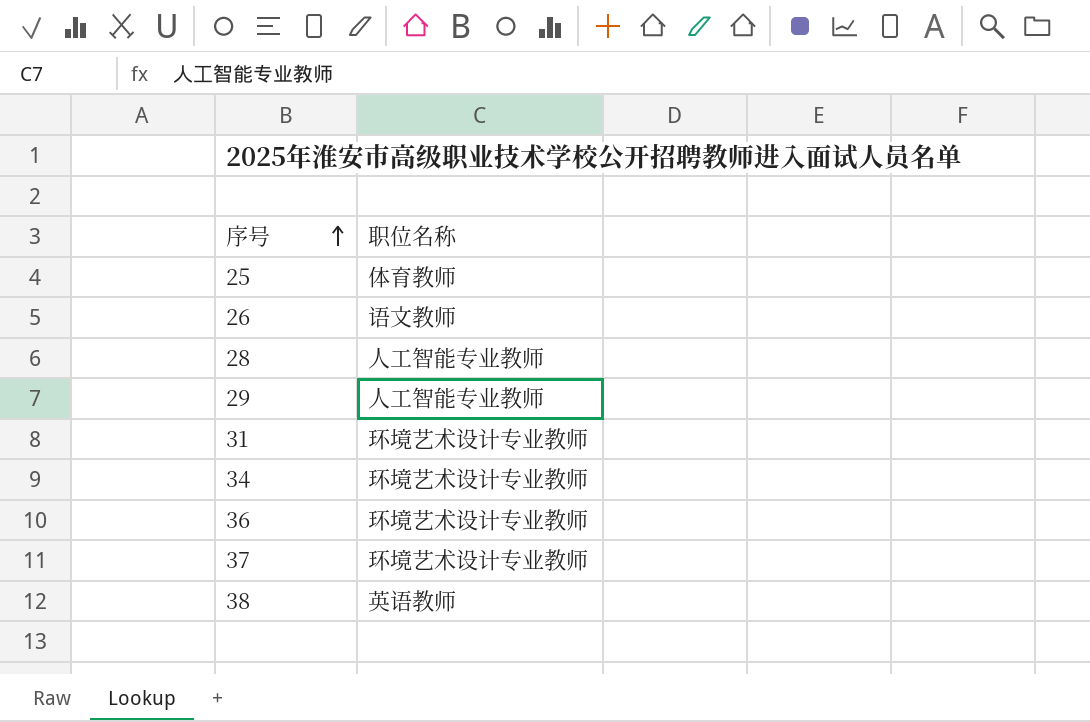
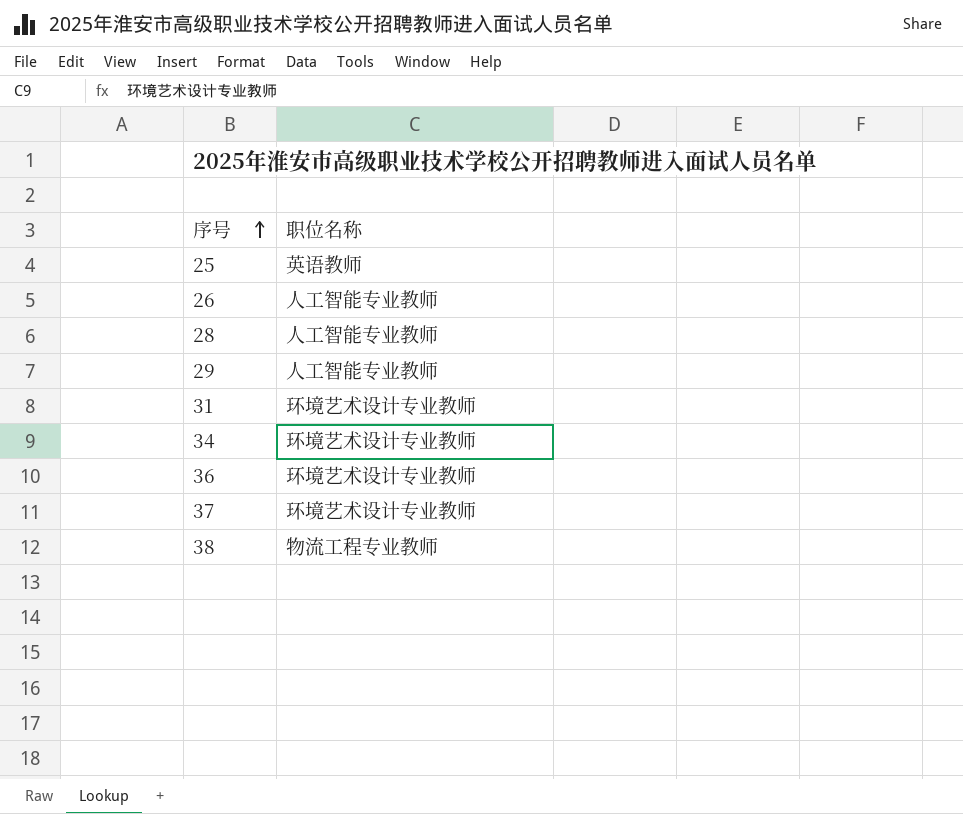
25 | 职位名称: 体育教师 -> 英语教师
26 | 职位名称: 语文教师 -> 人工智能专业教师
38 | 职位名称: 英语教师 -> 物流工程专业教师

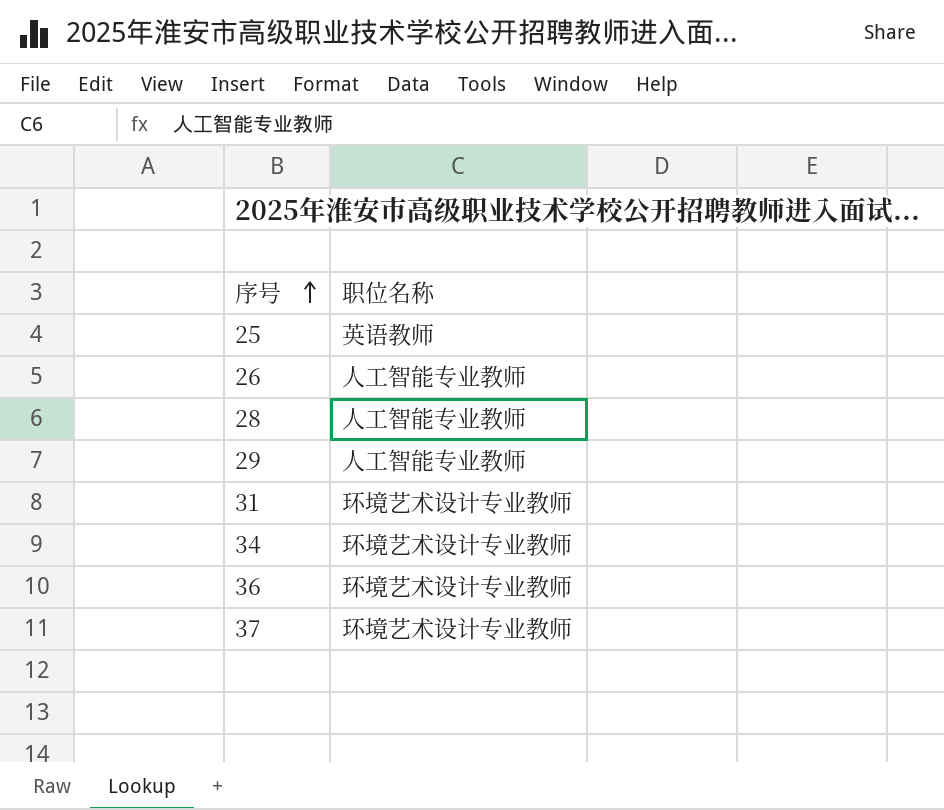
row 38: 物流工程专业教师 -> none

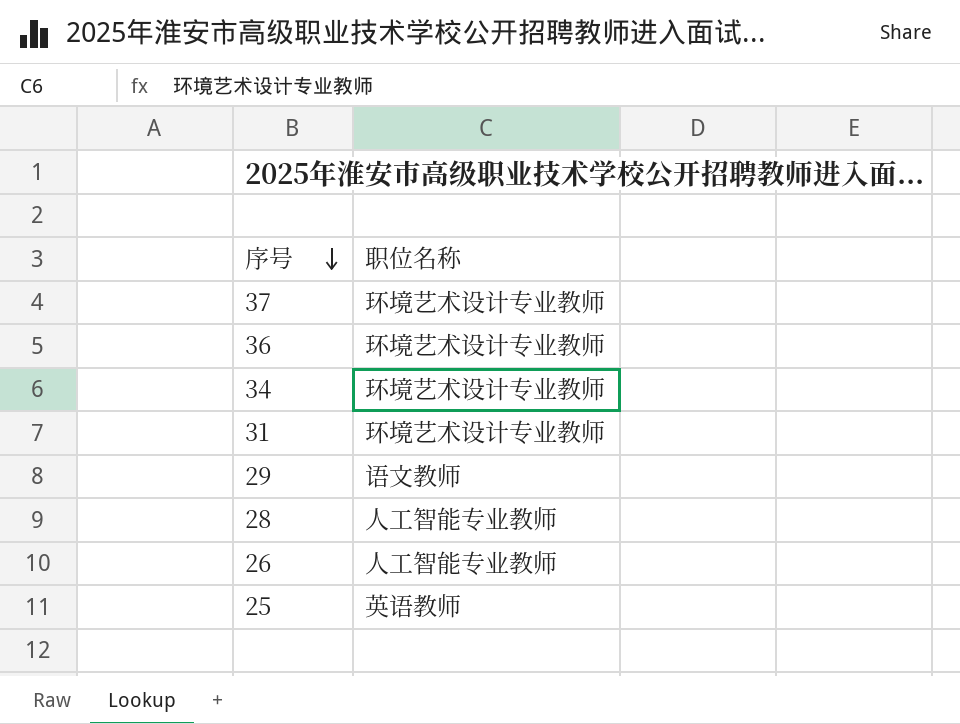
row order: 序号 ascending -> 序号 descending
29 | 职位名称: 人工智能专业教师 -> 语文教师

